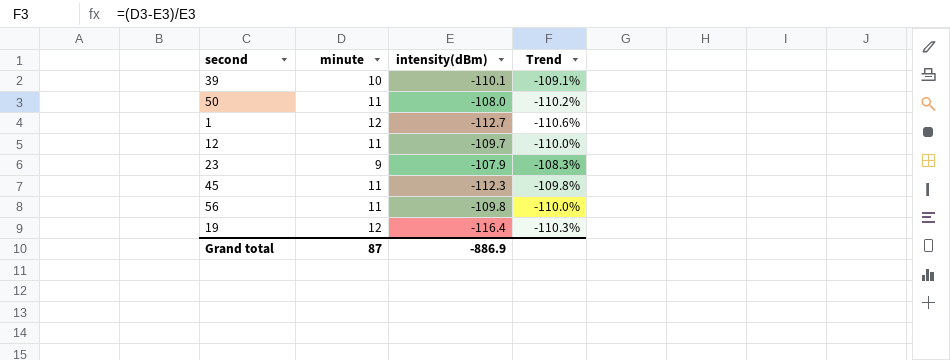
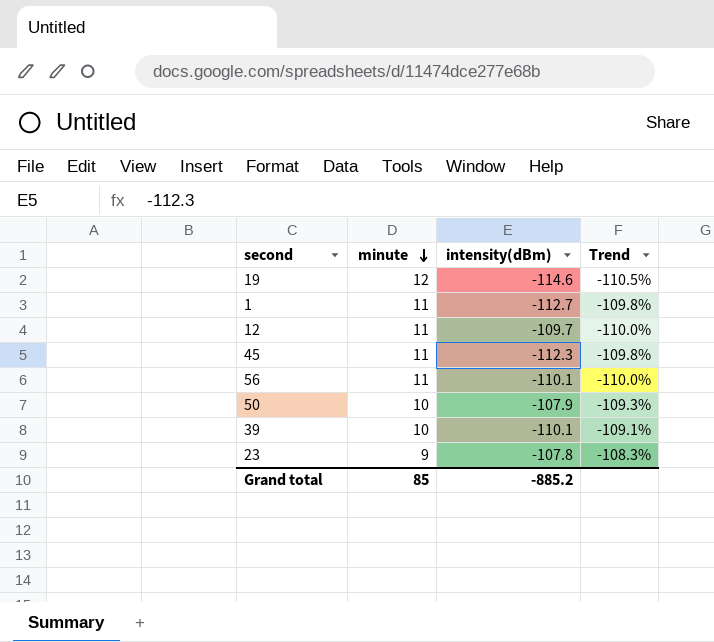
row order: none -> minute descending
19 | intensity(dBm): -116.4 -> -114.6
19 | Trend: -110.3% -> -110.5%
1 | minute: 12 -> 11
1 | Trend: -110.6% -> -109.8%
56 | intensity(dBm): -109.8 -> -110.1
50 | minute: 11 -> 10
50 | intensity(dBm): -108.0 -> -107.9
50 | Trend: -110.2% -> -109.3%
23 | intensity(dBm): -107.9 -> -107.8
Grand total | minute: 87 -> 85
Grand total | intensity(dBm): -886.9 -> -885.2

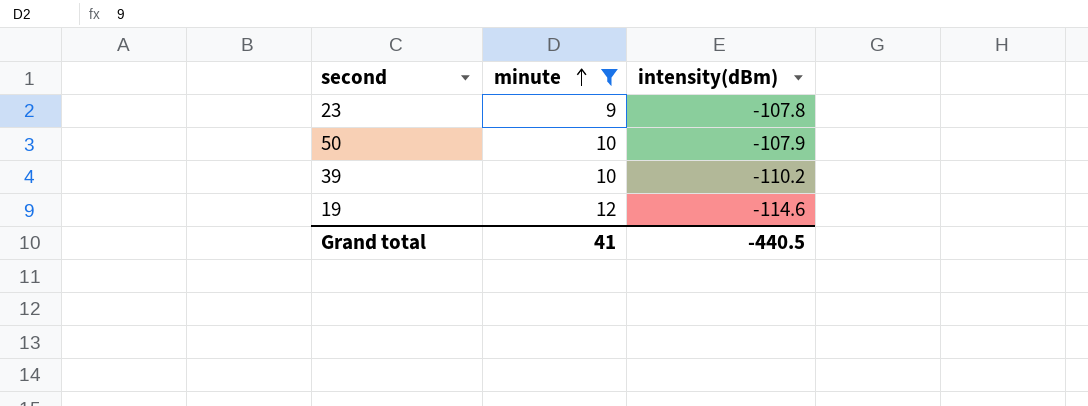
filter: none -> minute != 11
row order: minute descending -> minute ascending
column Trend | formula: ([minute] - [intensity(dBm)]) / [intensity(dBm)] -> none
39 | intensity(dBm): -110.1 -> -110.2
Grand total | minute: 85 -> 41
Grand total | intensity(dBm): -885.2 -> -440.5

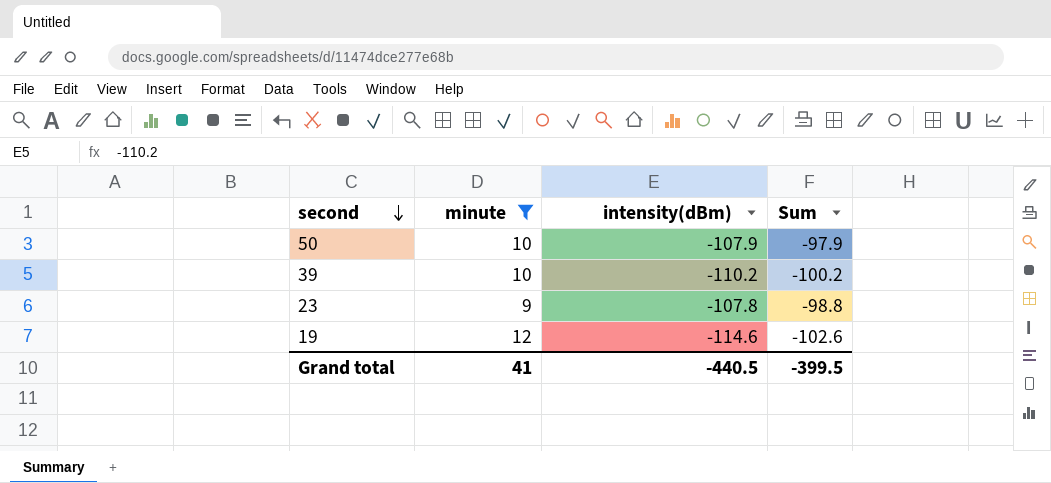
row order: minute ascending -> second descending
column Sum | formula: none -> [minute] + [intensity(dBm)]

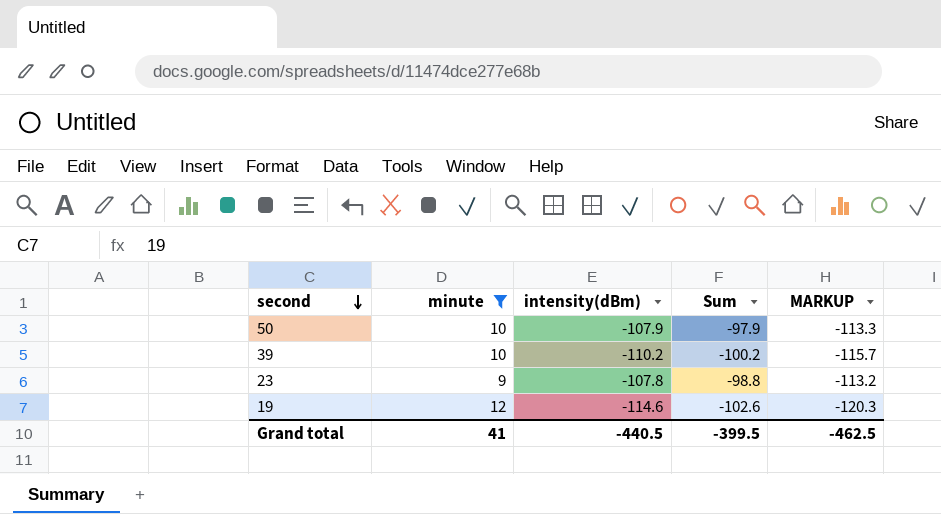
column MARKUP | formula: none -> [intensity(dBm)] * 1.05

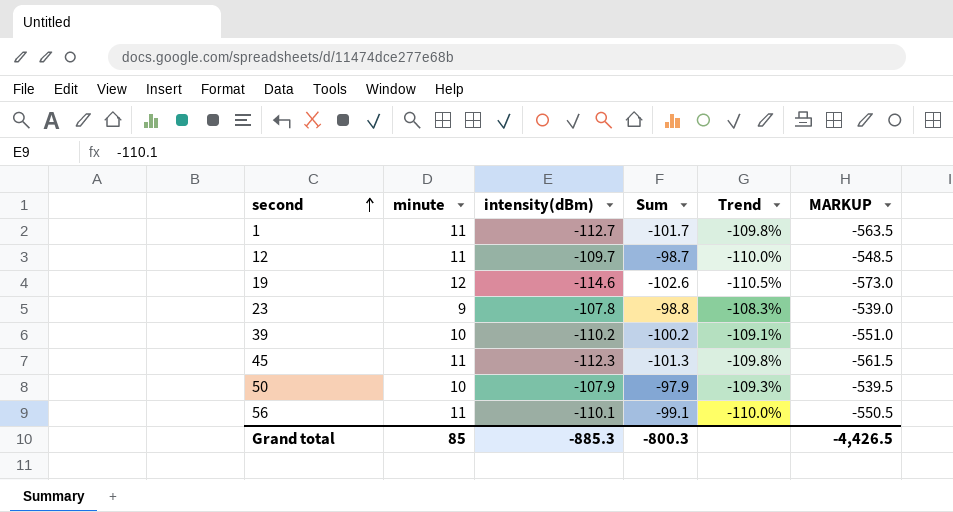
filter: minute != 11 -> none
row order: second descending -> second ascending
column Trend | formula: none -> ([minute] - [intensity(dBm)]) / [intensity(dBm)]
column MARKUP | formula: [intensity(dBm)] * 1.05 -> [intensity(dBm)] * 5
Grand total | minute: 41 -> 85
Grand total | intensity(dBm): -440.5 -> -885.3
Grand total | Sum: -399.5 -> -800.3
Grand total | MARKUP: -462.5 -> -4,426.5

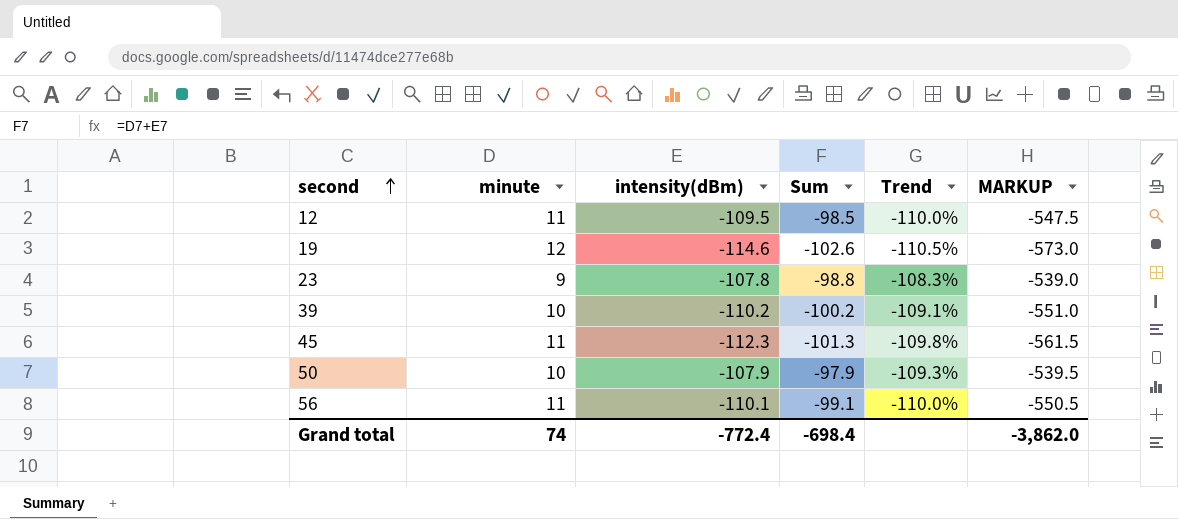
row 1: 11 | -112.7 | -101.7 | -109.8% | -563.5 -> none
12 | intensity(dBm): -109.7 -> -109.5
12 | Sum: -98.7 -> -98.5
12 | MARKUP: -548.5 -> -547.5
Grand total | minute: 85 -> 74
Grand total | intensity(dBm): -885.3 -> -772.4
Grand total | Sum: -800.3 -> -698.4
Grand total | MARKUP: -4,426.5 -> -3,862.0

